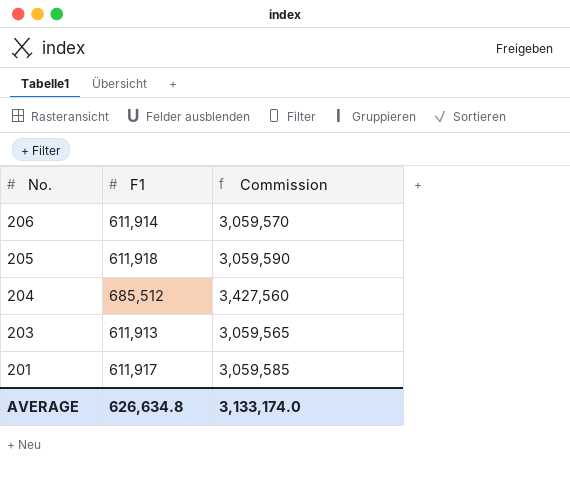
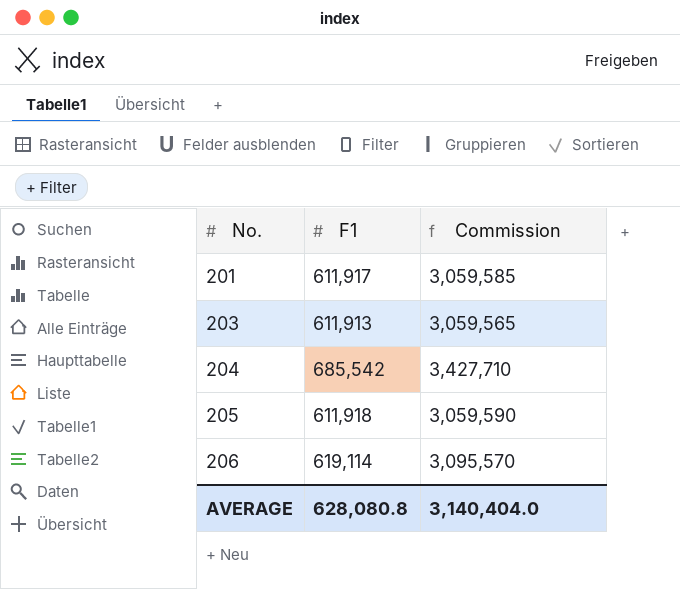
row order: No. descending -> No. ascending
204 | F1: 685,512 -> 685,542
204 | Commission: 3,427,560 -> 3,427,710
206 | F1: 611,914 -> 619,114
206 | Commission: 3,059,570 -> 3,095,570
AVERAGE | F1: 626,634.8 -> 628,080.8
AVERAGE | Commission: 3,133,174.0 -> 3,140,404.0

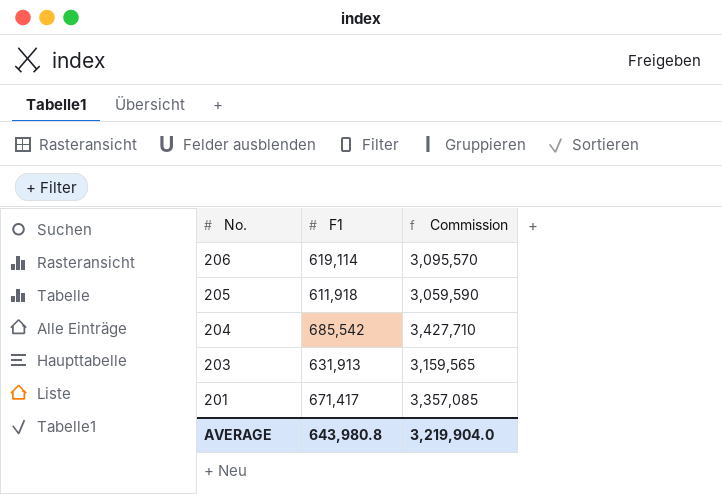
row order: No. ascending -> No. descending
203 | F1: 611,913 -> 631,913
203 | Commission: 3,059,565 -> 3,159,565
201 | F1: 611,917 -> 671,417
201 | Commission: 3,059,585 -> 3,357,085
AVERAGE | F1: 628,080.8 -> 643,980.8
AVERAGE | Commission: 3,140,404.0 -> 3,219,904.0

